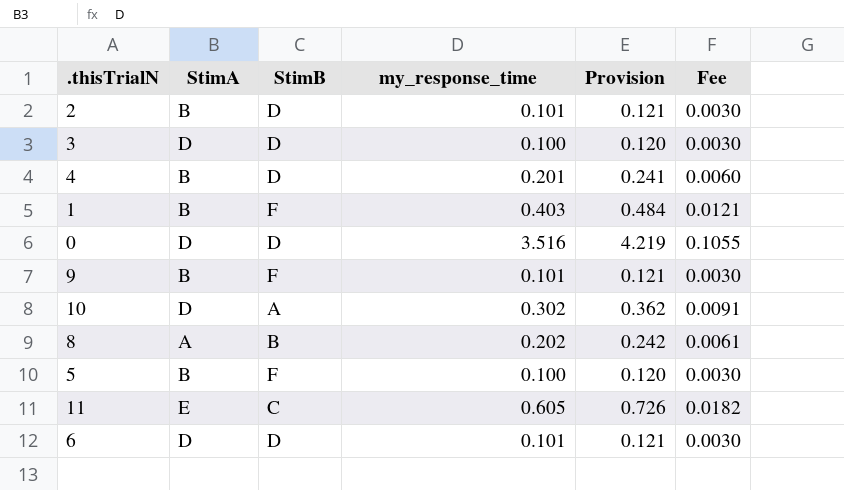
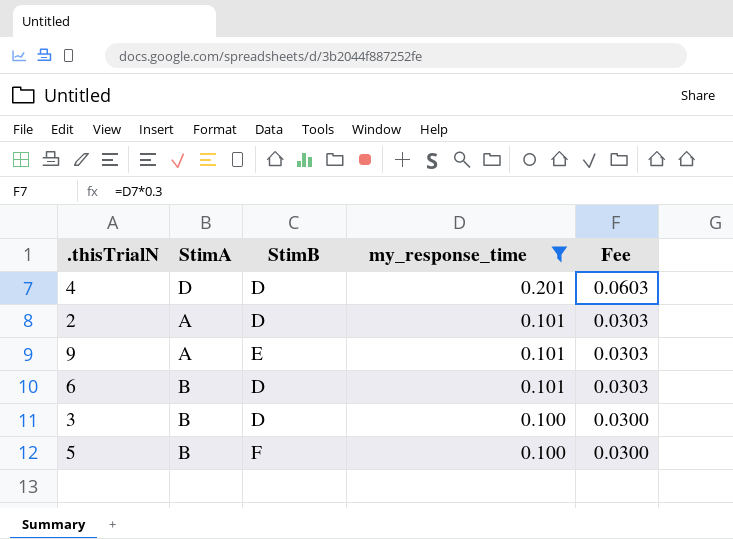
filter: none -> my_response_time <= 0.201
row order: none -> my_response_time descending
column Provision | formula: [my_response_time] * 1.2 -> none
column Fee | formula: [my_response_time] * 0.03 -> [my_response_time] * 0.3
4 | StimA: B -> D
2 | StimA: B -> A
9 | StimA: B -> A
9 | StimB: F -> E
6 | StimA: D -> B
3 | StimA: D -> B

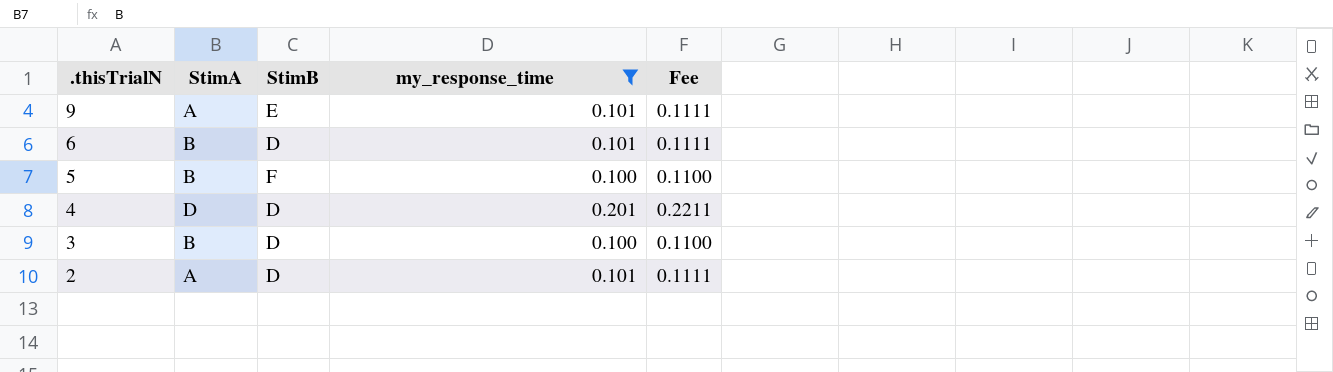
row order: my_response_time descending -> .thisTrialN descending
column Fee | formula: [my_response_time] * 0.3 -> [my_response_time] * 1.1

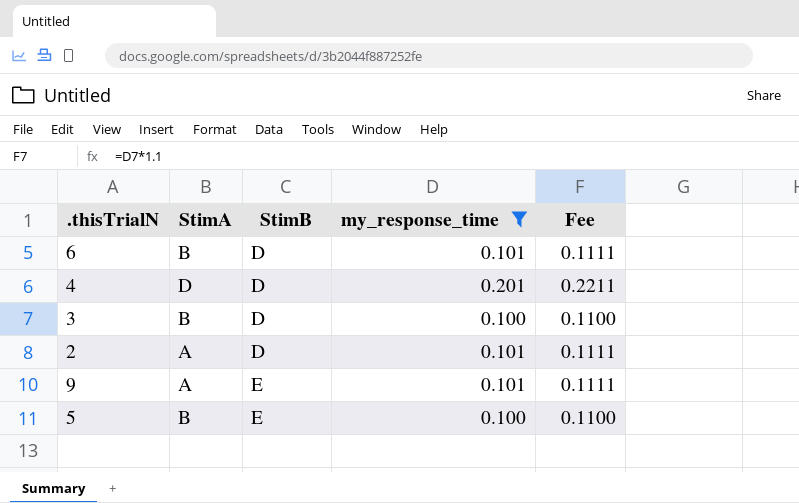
row order: .thisTrialN descending -> StimB ascending
5 | StimB: F -> E

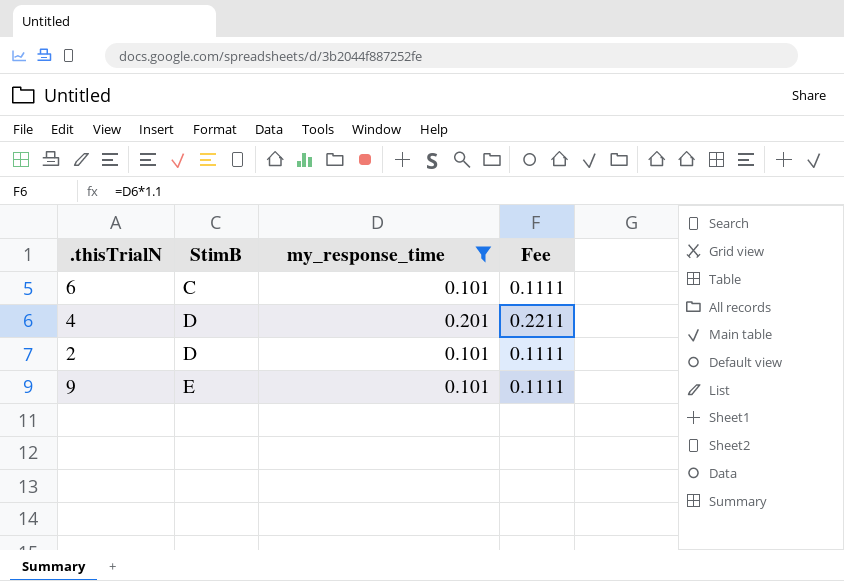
column StimA | position: 2 -> none
row 3: B | D | 0.100 | 0.1100 -> none
row 5: B | E | 0.100 | 0.1100 -> none
6 | StimB: D -> C

